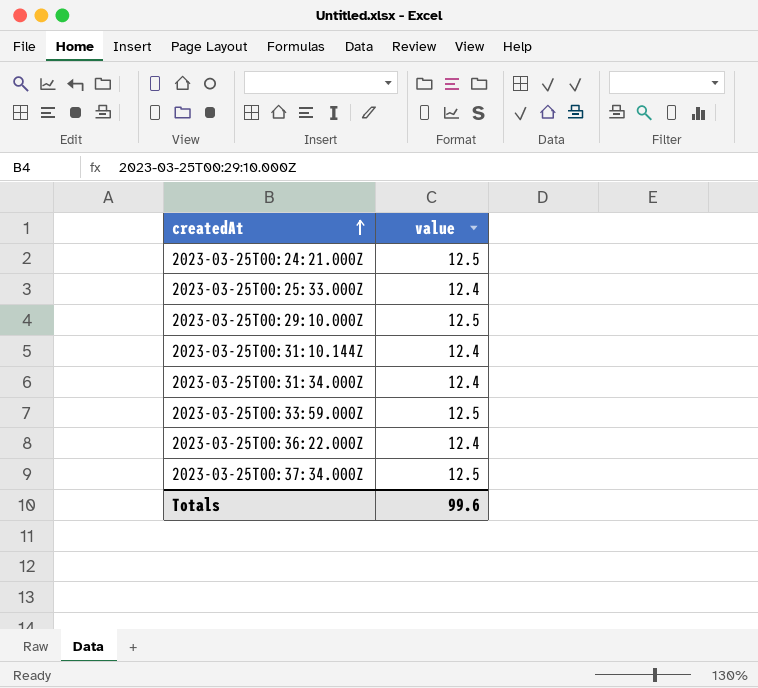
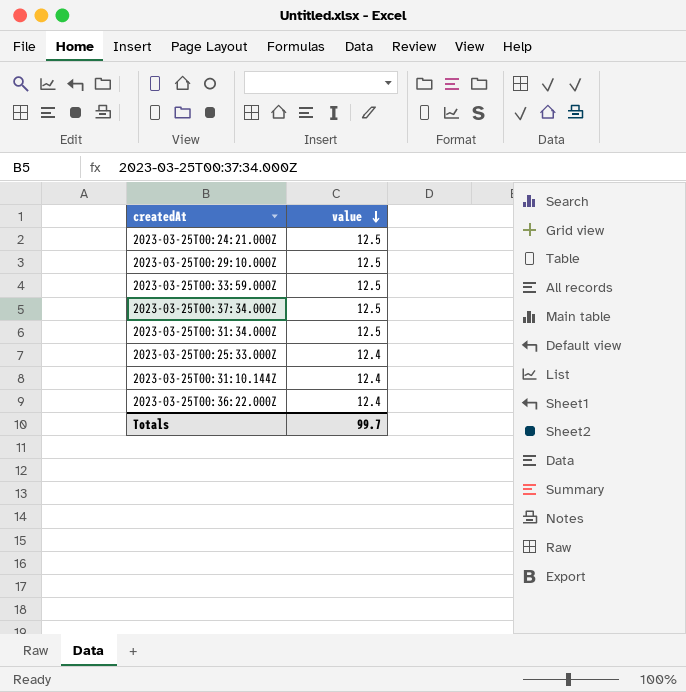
row order: createdAt ascending -> value descending
2023-03-25T00:31:34.000Z | value: 12.4 -> 12.5
Totals | value: 99.6 -> 99.7

